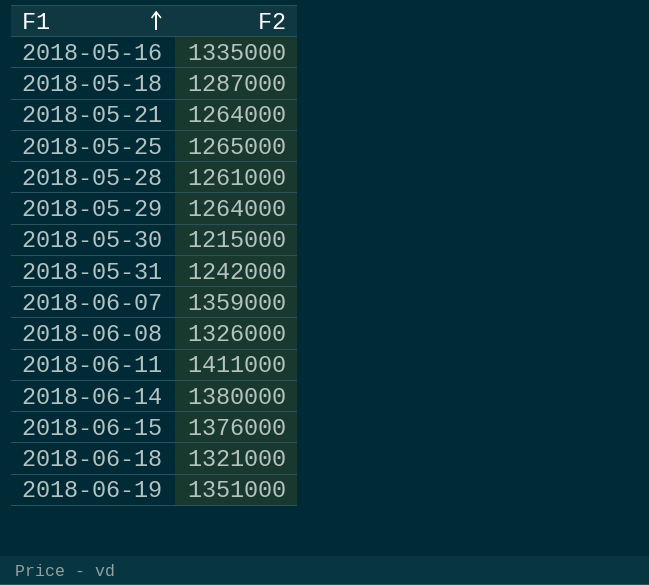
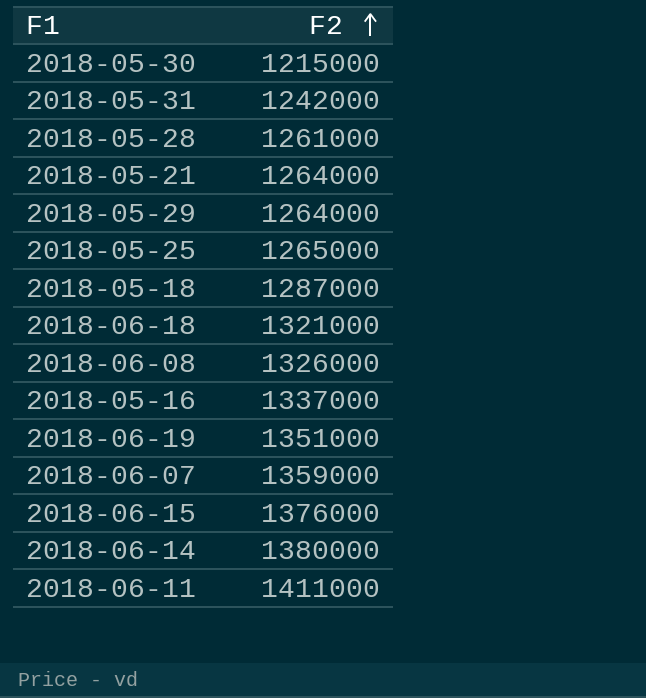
row order: F1 ascending -> F2 ascending
2018-05-16 | F2: 1335000 -> 1337000

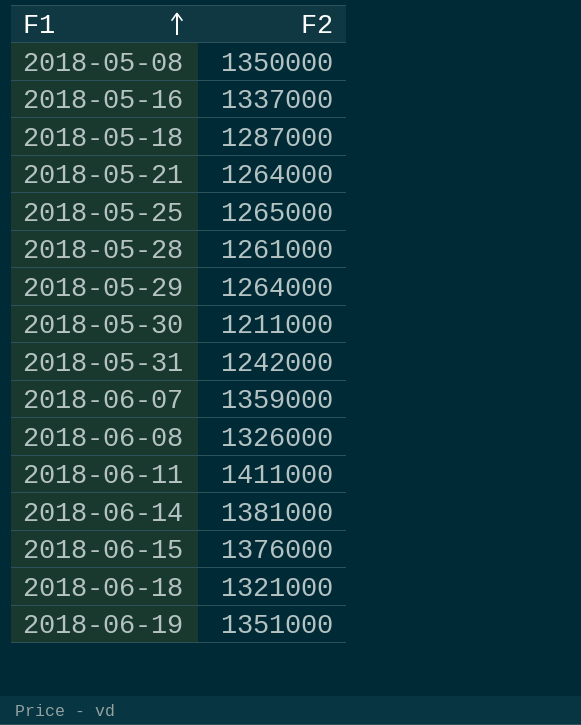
row order: F2 ascending -> F1 ascending
row 2018-05-08: none -> 1350000
2018-05-30 | F2: 1215000 -> 1211000
2018-06-14 | F2: 1380000 -> 1381000

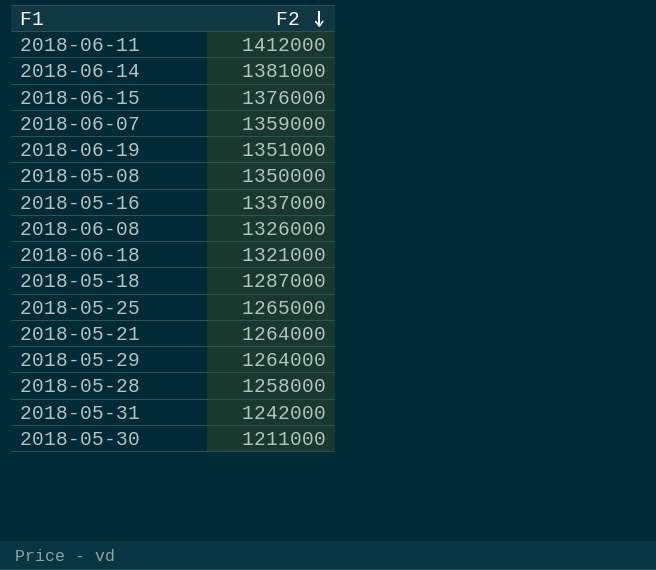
row order: F1 ascending -> F2 descending
2018-06-11 | F2: 1411000 -> 1412000
2018-05-28 | F2: 1261000 -> 1258000

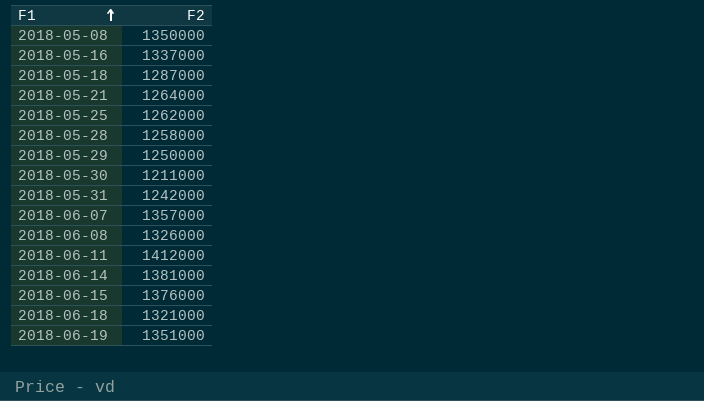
row order: F2 descending -> F1 ascending
2018-05-25 | F2: 1265000 -> 1262000
2018-05-29 | F2: 1264000 -> 1250000
2018-06-07 | F2: 1359000 -> 1357000

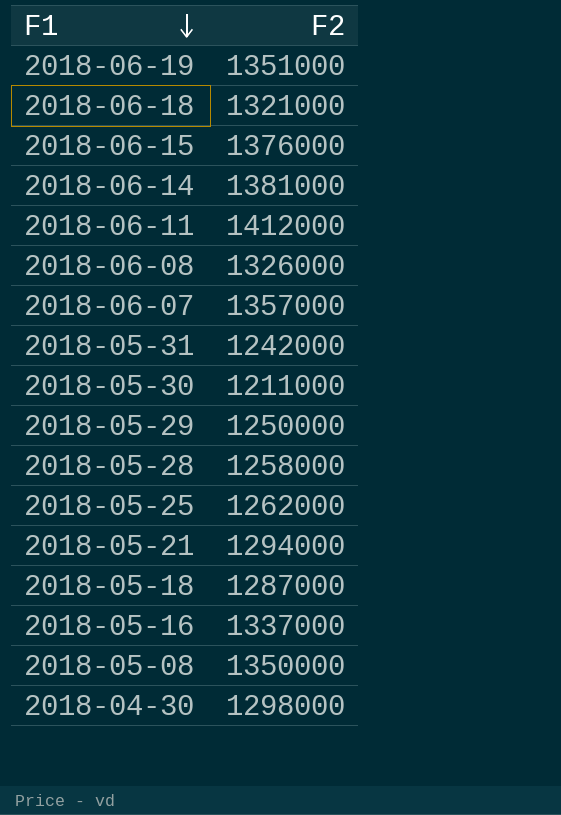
row order: F1 ascending -> F1 descending
2018-05-21 | F2: 1264000 -> 1294000
row 2018-04-30: none -> 1298000

